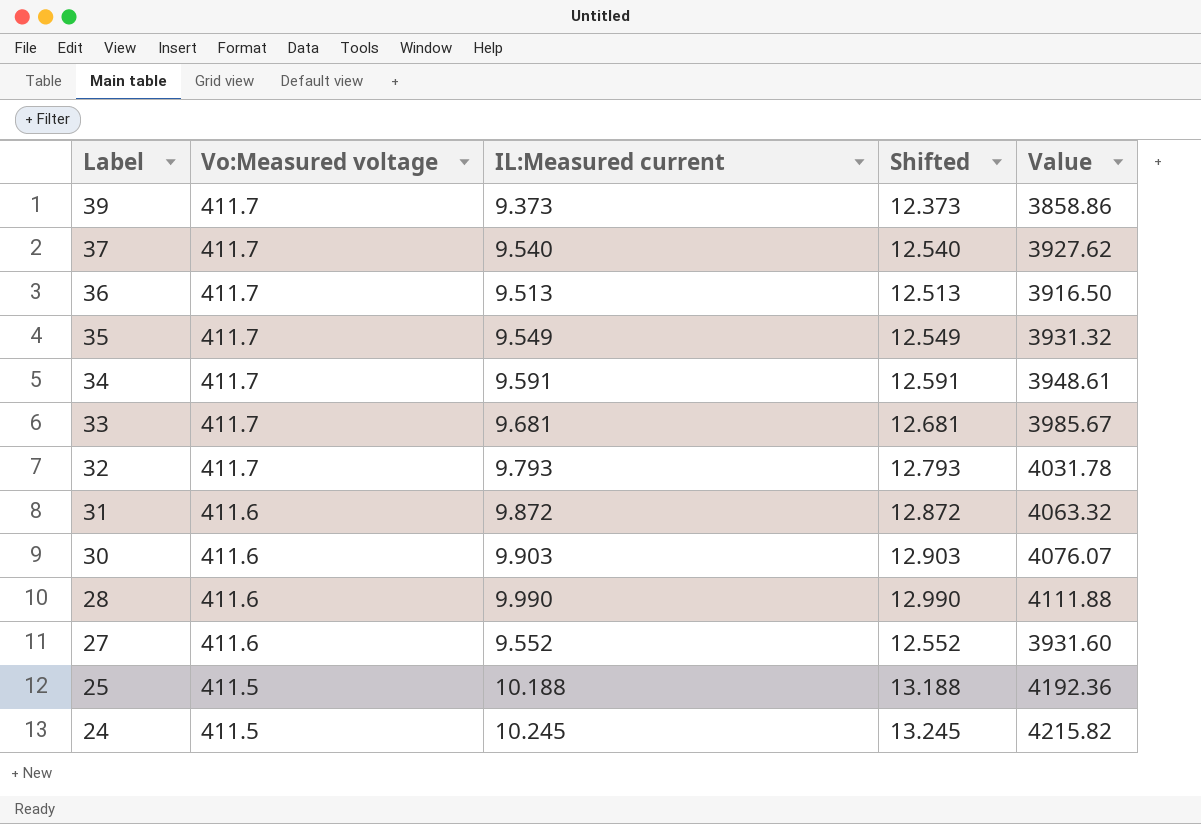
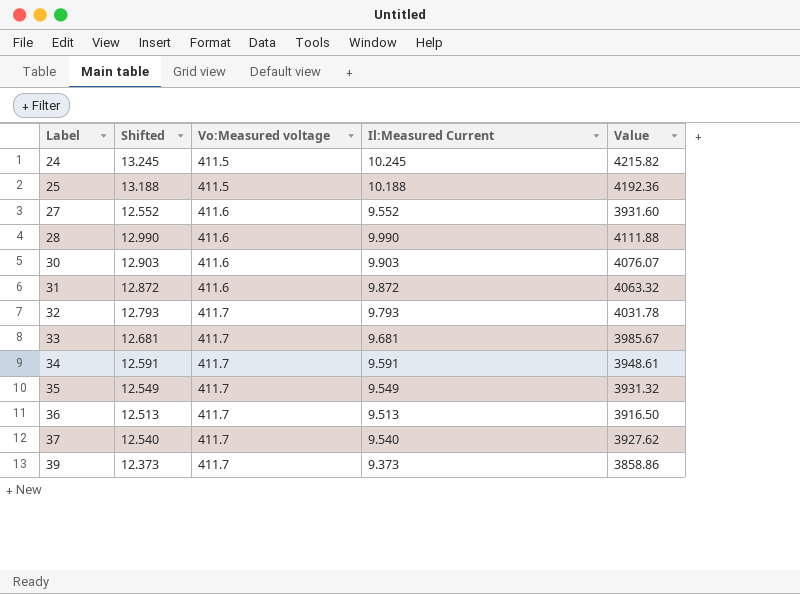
row order: Label descending -> Label ascending
column Shifted | position: 4 -> 2
column name: IL:Measured current -> Il:Measured Current

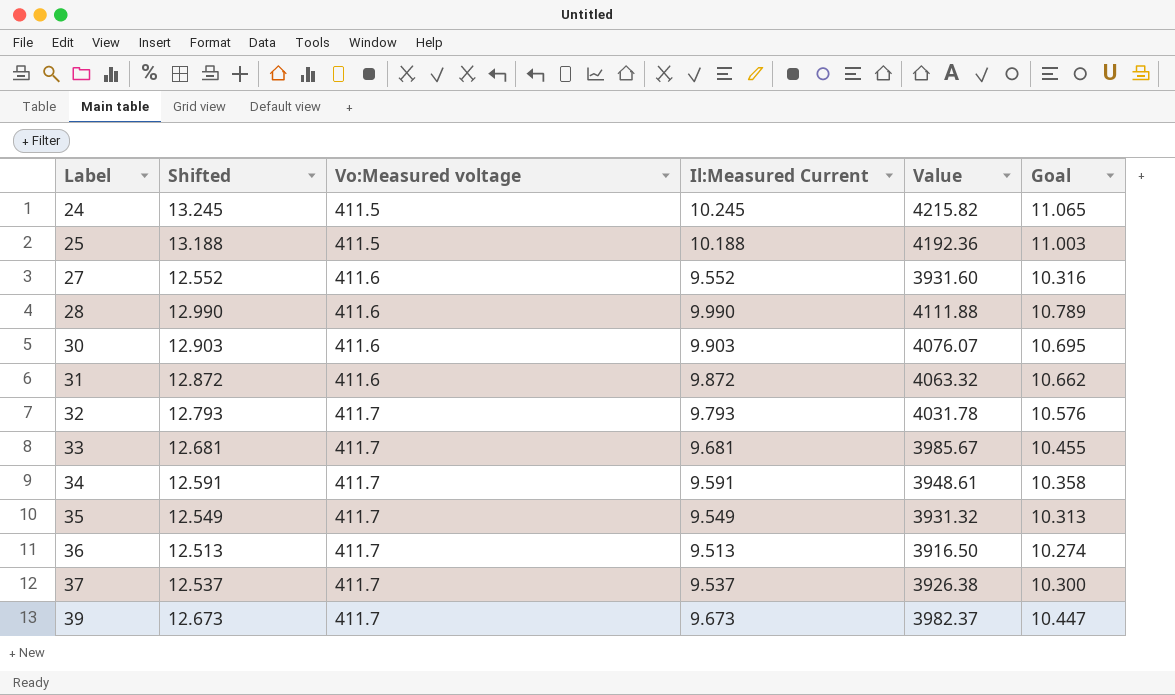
column Goal | formula: none -> [Il:Measured Current] * 1.08
37 | Shifted: 12.540 -> 12.537
37 | Il:Measured Current: 9.540 -> 9.537
37 | Value: 3927.62 -> 3926.38
39 | Shifted: 12.373 -> 12.673
39 | Il:Measured Current: 9.373 -> 9.673
39 | Value: 3858.86 -> 3982.37

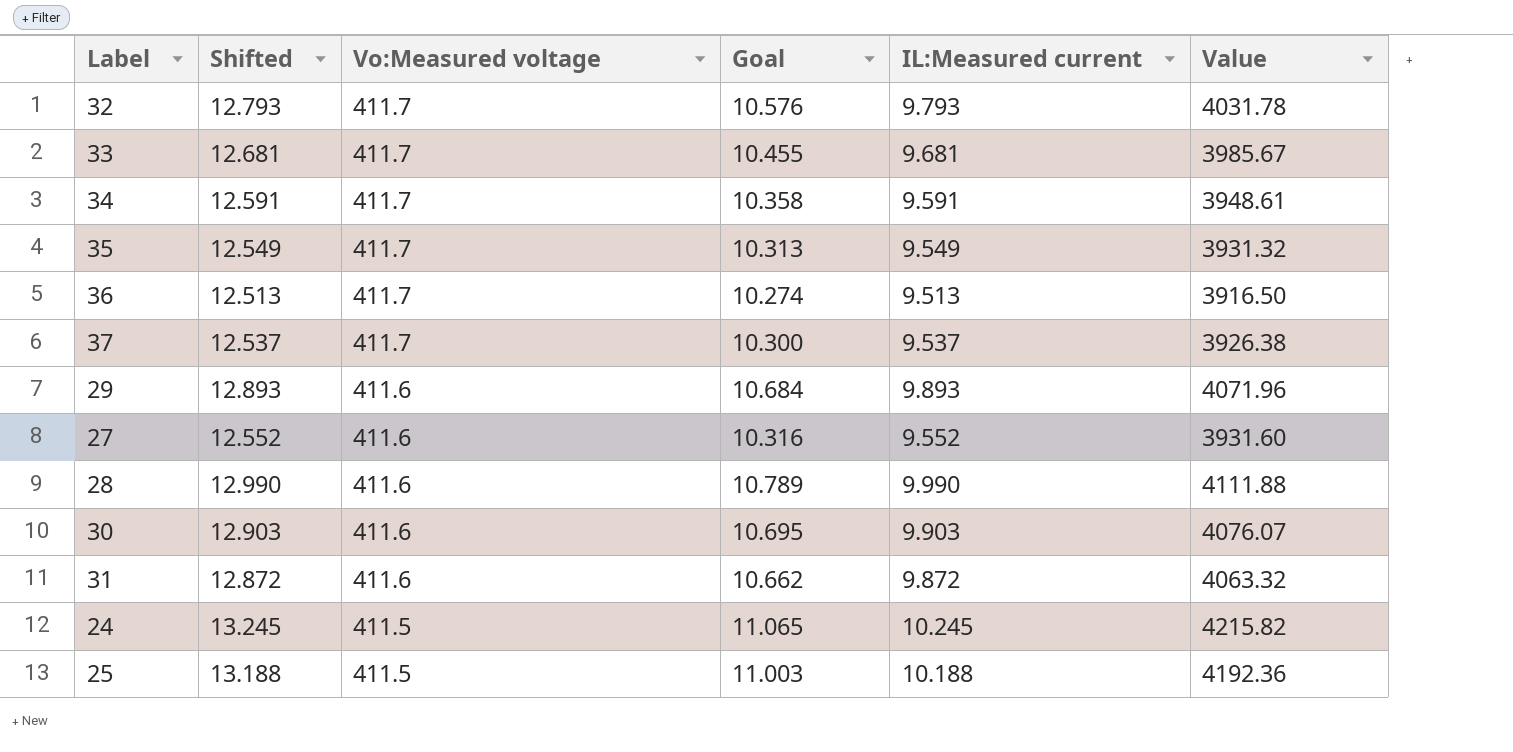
row order: Label ascending -> Vo:Measured voltage descending
column Goal | position: 6 -> 4
column name: Il:Measured Current -> IL:Measured current
row 39: 12.673 | 411.7 | 9.673 | 3982.37 | 10.447 -> none
row 29: none -> 12.893 | 411.6 | 10.684 | 9.893 | 4071.96

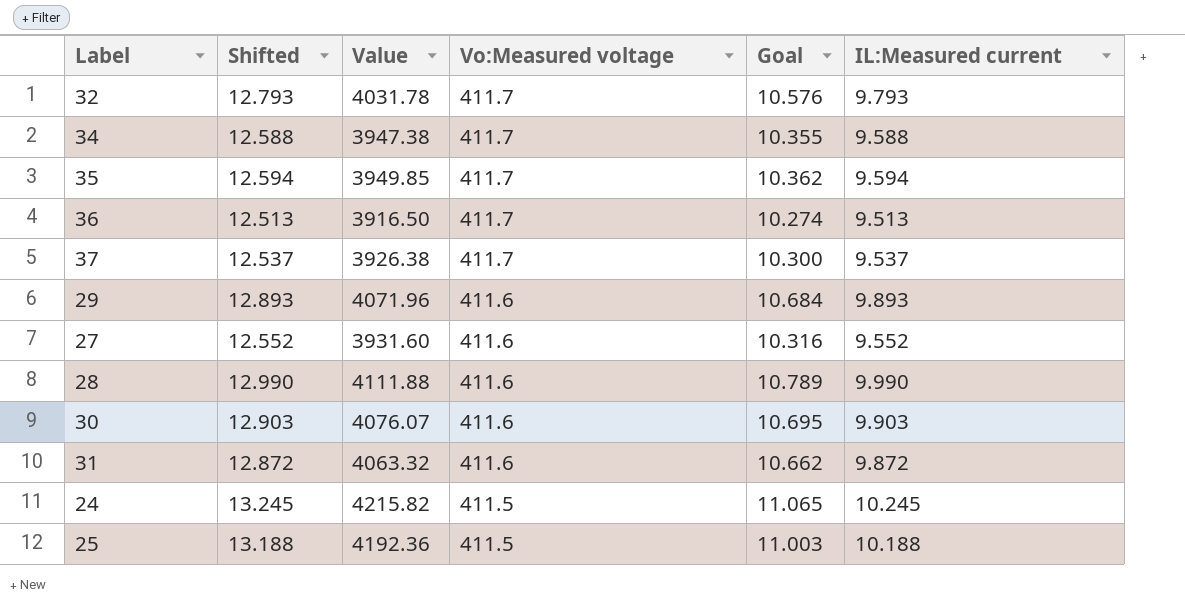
column Value | position: 6 -> 3
row 33: 12.681 | 411.7 | 10.455 | 9.681 | 3985.67 -> none
34 | Shifted: 12.591 -> 12.588
34 | Value: 3948.61 -> 3947.38
34 | Goal: 10.358 -> 10.355
34 | IL:Measured current: 9.591 -> 9.588
35 | Shifted: 12.549 -> 12.594
35 | Value: 3931.32 -> 3949.85
35 | Goal: 10.313 -> 10.362
35 | IL:Measured current: 9.549 -> 9.594

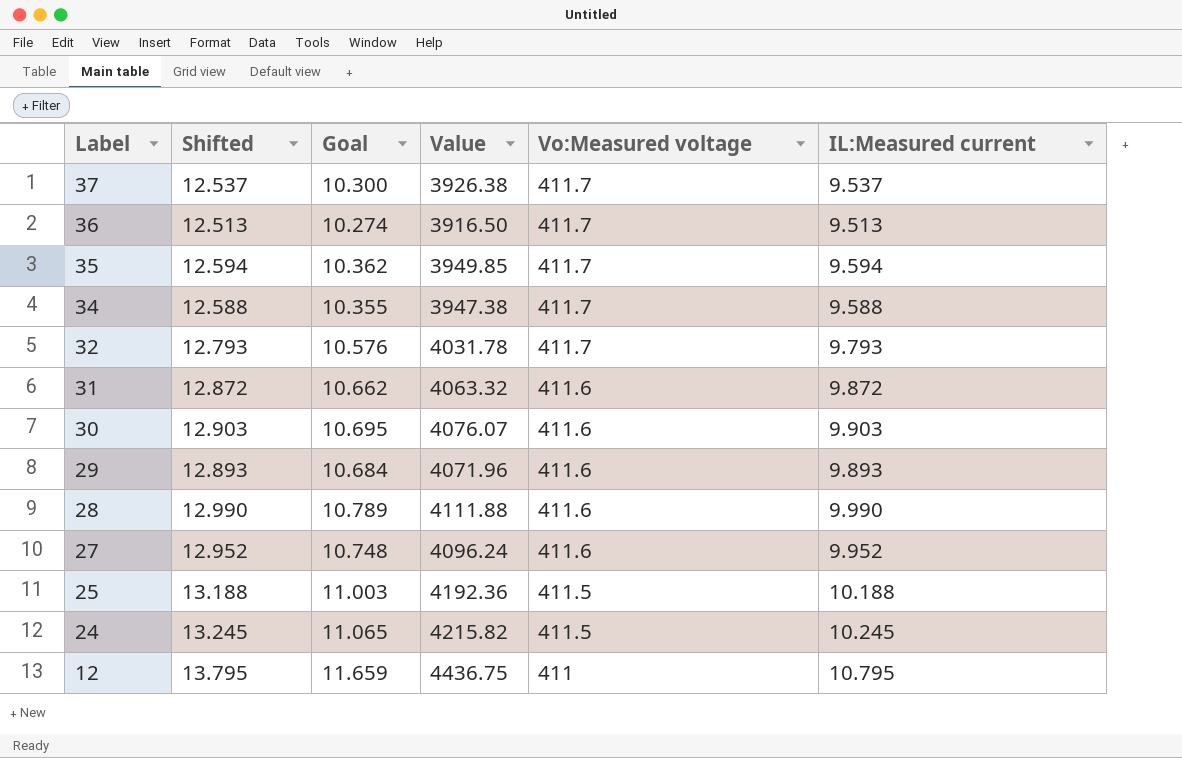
row order: Vo:Measured voltage descending -> Label descending
column Goal | position: 5 -> 3
27 | Shifted: 12.552 -> 12.952
27 | Goal: 10.316 -> 10.748
27 | Value: 3931.60 -> 4096.24
27 | IL:Measured current: 9.552 -> 9.952
row 12: none -> 13.795 | 11.659 | 4436.75 | 411 | 10.795

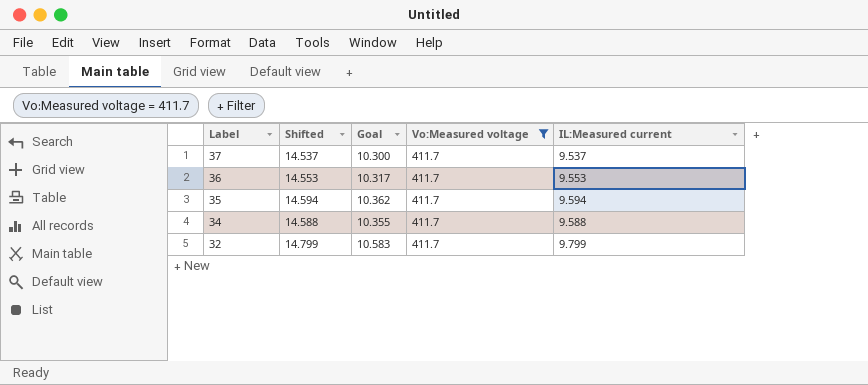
filter: none -> Vo:Measured voltage = 411.7
column Value | formula: [Vo:Measured voltage] * [IL:Measured current] -> none
column Shifted | formula: [IL:Measured current] + 3 -> [IL:Measured current] + 5
36 | Goal: 10.274 -> 10.317
36 | IL:Measured current: 9.513 -> 9.553
32 | Goal: 10.576 -> 10.583
32 | IL:Measured current: 9.793 -> 9.799

